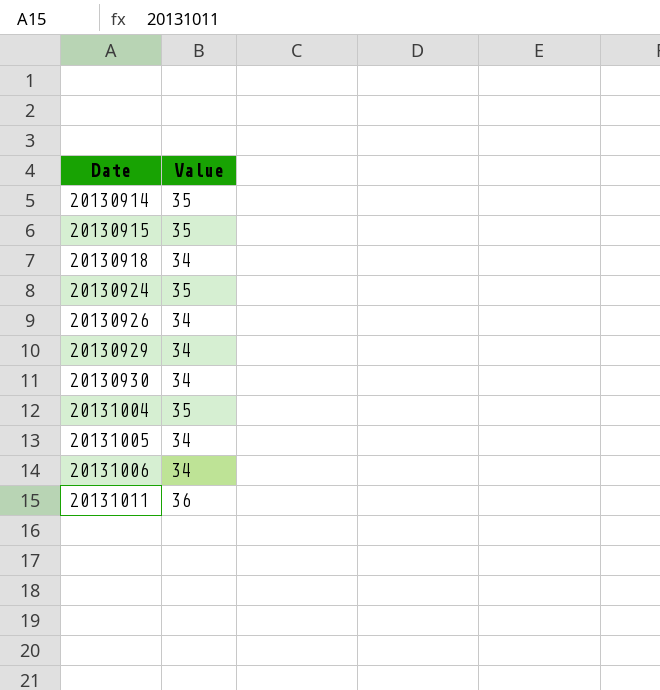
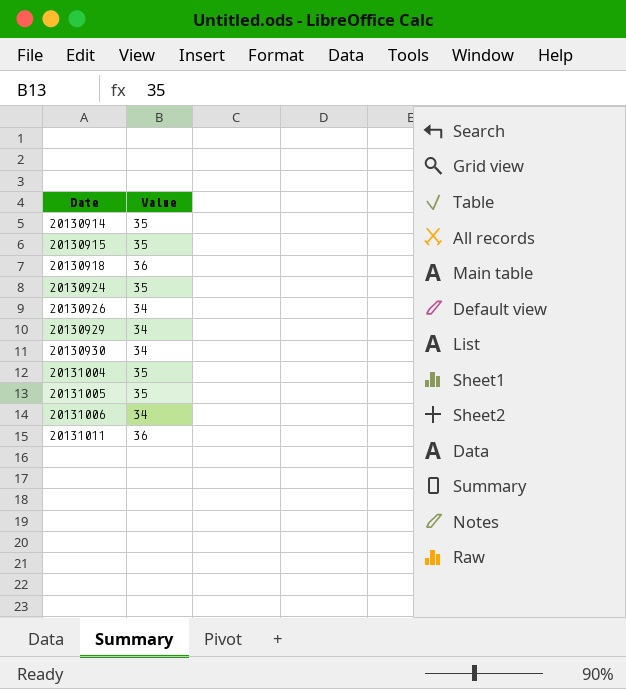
20130918 | Value: 34 -> 36
20131005 | Value: 34 -> 35

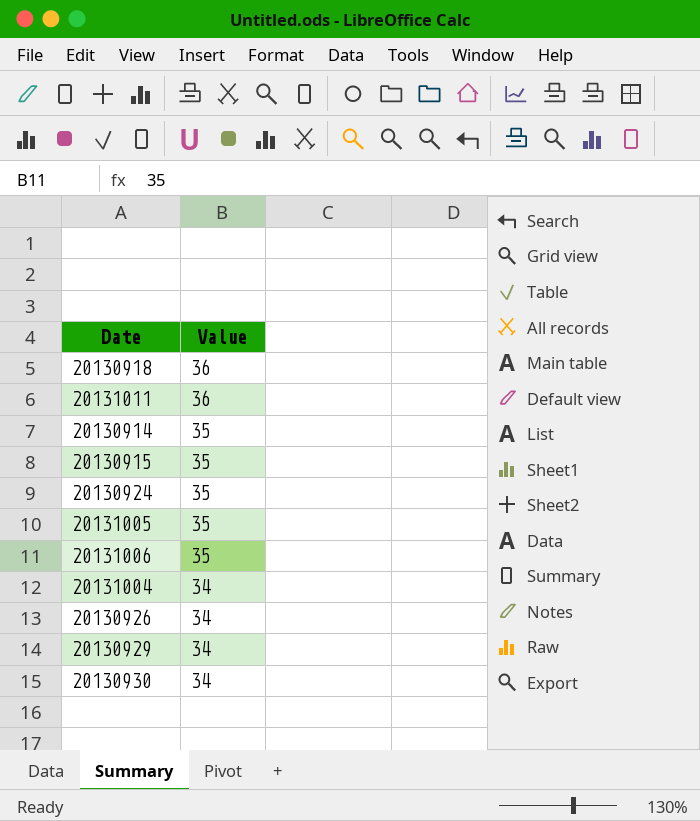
row order: Date ascending -> Value descending
20131006 | Value: 34 -> 35
20131004 | Value: 35 -> 34

